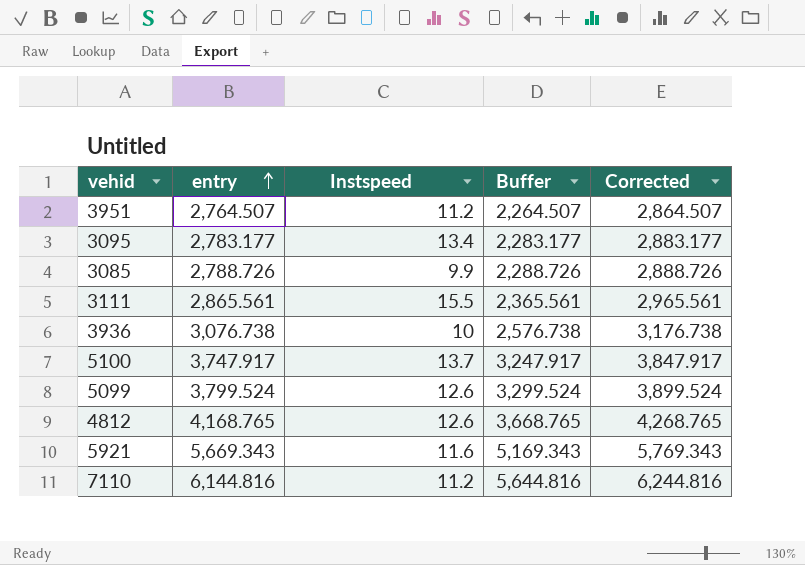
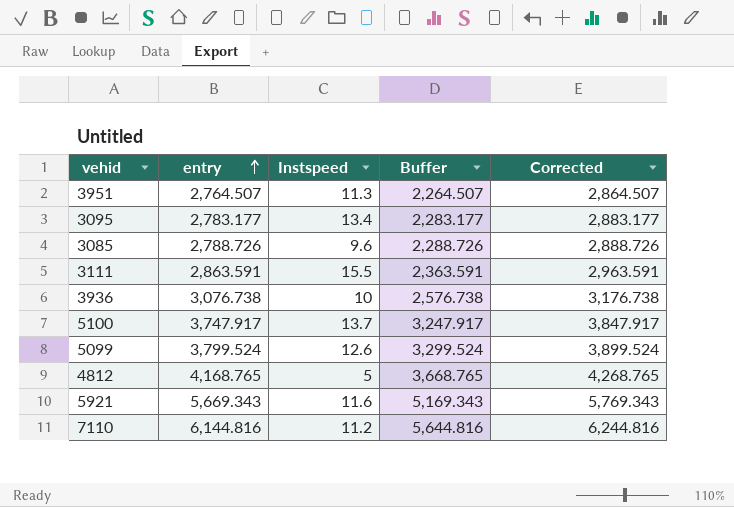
3951 | Instspeed: 11.2 -> 11.3
3085 | Instspeed: 9.9 -> 9.6
3111 | entry: 2,865.561 -> 2,863.591
3111 | Buffer: 2,365.561 -> 2,363.591
3111 | Corrected: 2,965.561 -> 2,963.591
4812 | Instspeed: 12.6 -> 5

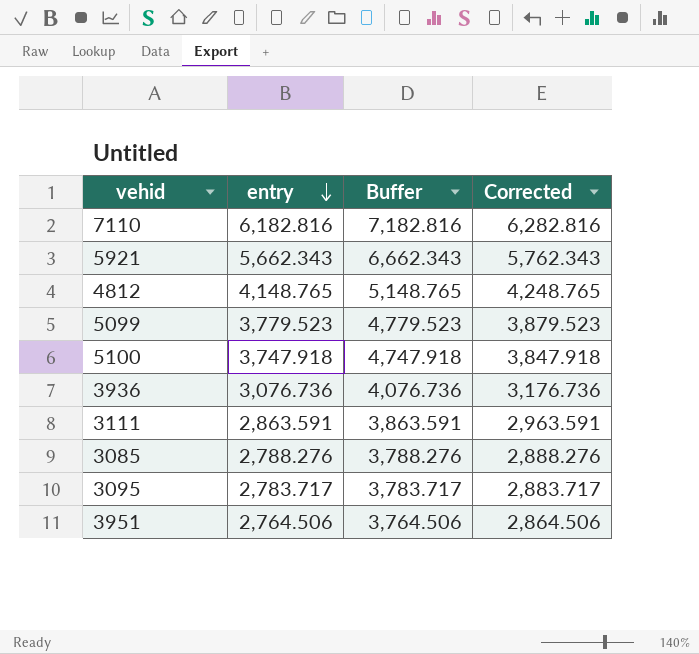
row order: entry ascending -> entry descending
column Instspeed | position: 3 -> none
column Buffer | formula: [entry] - 500 -> [entry] + 1000
7110 | entry: 6,144.816 -> 6,182.816
7110 | Corrected: 6,244.816 -> 6,282.816
5921 | entry: 5,669.343 -> 5,662.343
5921 | Corrected: 5,769.343 -> 5,762.343
4812 | entry: 4,168.765 -> 4,148.765
4812 | Corrected: 4,268.765 -> 4,248.765
5099 | entry: 3,799.524 -> 3,779.523
5099 | Corrected: 3,899.524 -> 3,879.523
5100 | entry: 3,747.917 -> 3,747.918
5100 | Corrected: 3,847.917 -> 3,847.918
3936 | entry: 3,076.738 -> 3,076.736
3936 | Corrected: 3,176.738 -> 3,176.736
3085 | entry: 2,788.726 -> 2,788.276
3085 | Corrected: 2,888.726 -> 2,888.276
3095 | entry: 2,783.177 -> 2,783.717
3095 | Corrected: 2,883.177 -> 2,883.717
3951 | entry: 2,764.507 -> 2,764.506
3951 | Corrected: 2,864.507 -> 2,864.506

